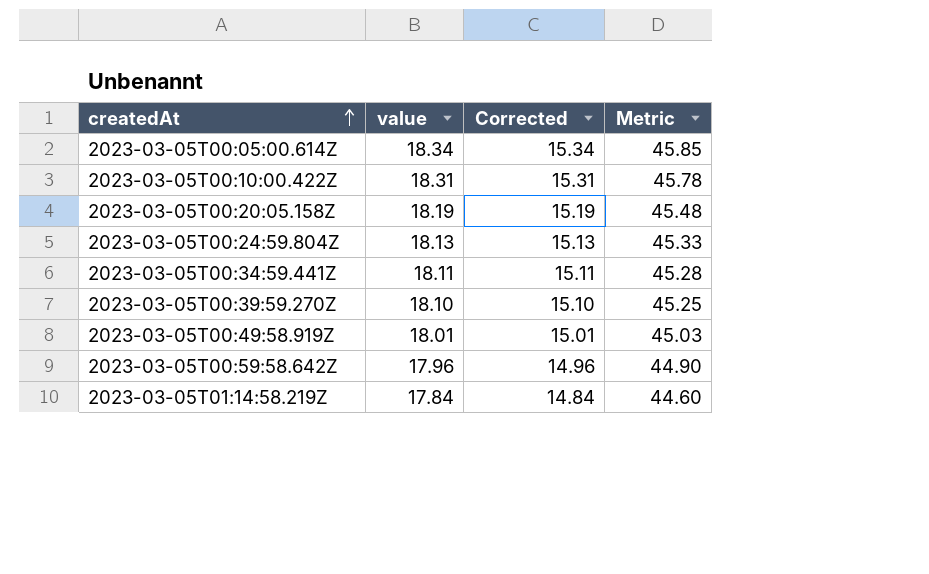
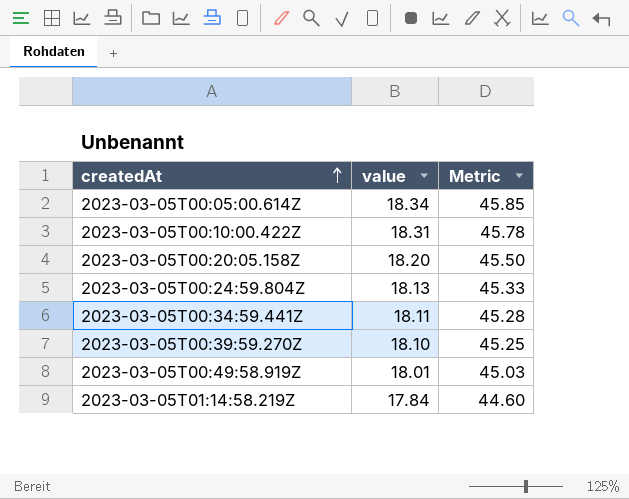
column Corrected | formula: [value] - 3 -> none
row 2023-03-05T00:59:58.642Z: 17.96 | 14.96 | 44.90 -> none
2023-03-05T00:20:05.158Z | value: 18.19 -> 18.20
2023-03-05T00:20:05.158Z | Metric: 45.48 -> 45.50

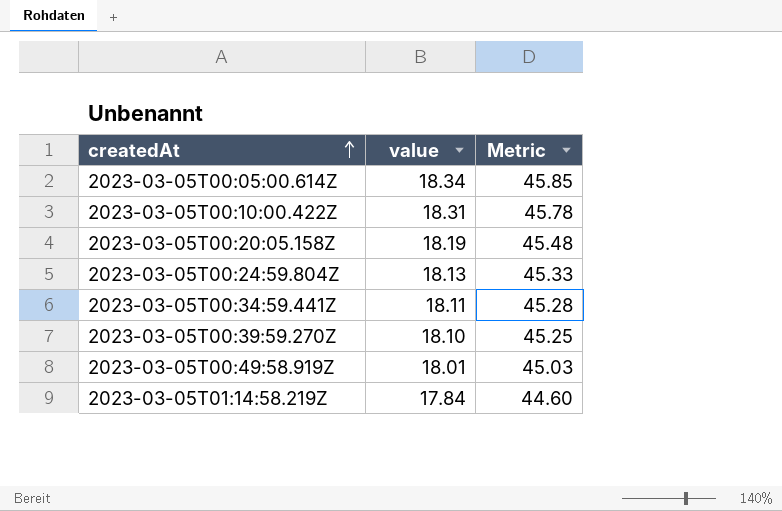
2023-03-05T00:20:05.158Z | value: 18.20 -> 18.19
2023-03-05T00:20:05.158Z | Metric: 45.50 -> 45.48

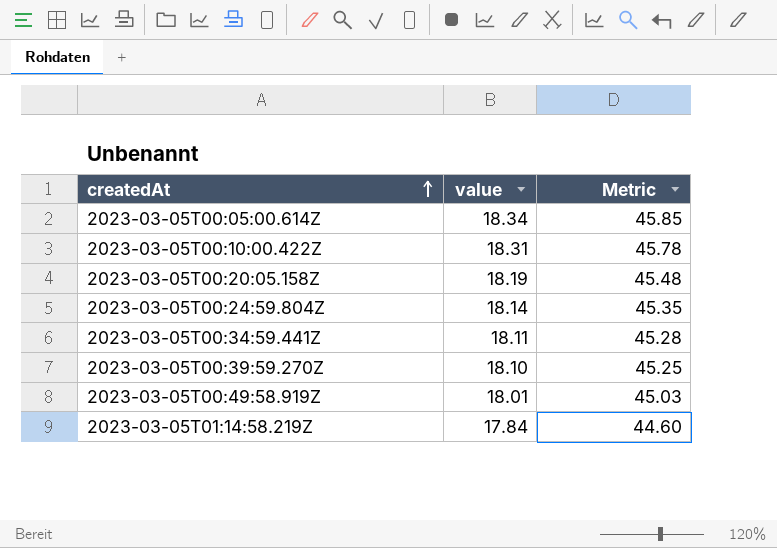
2023-03-05T00:24:59.804Z | value: 18.13 -> 18.14
2023-03-05T00:24:59.804Z | Metric: 45.33 -> 45.35

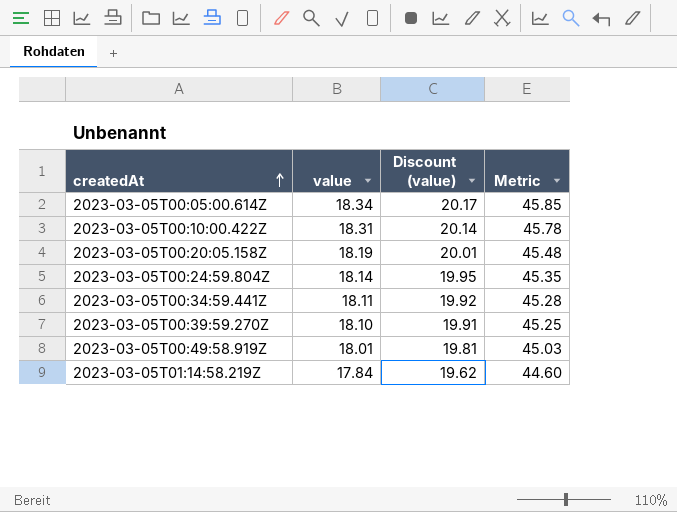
column Discount (value) | formula: none -> [value] * 1.1

